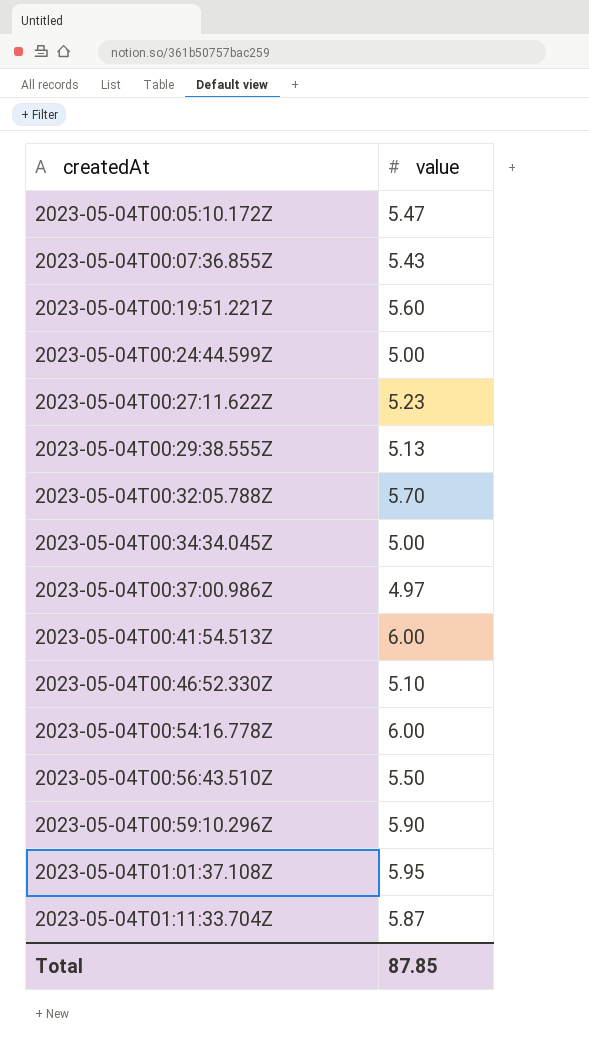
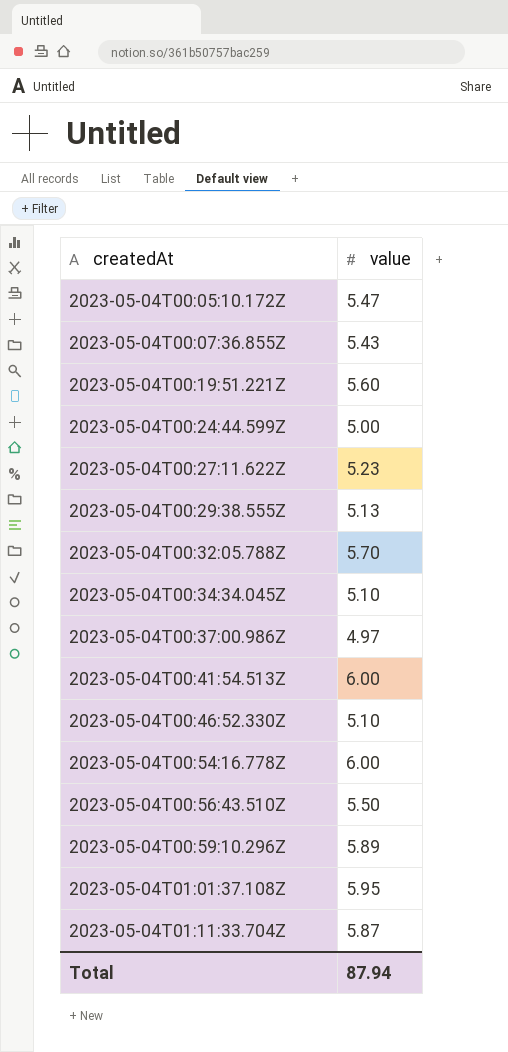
2023-05-04T00:34:34.045Z | value: 5.00 -> 5.10
2023-05-04T00:59:10.296Z | value: 5.90 -> 5.89
Total | value: 87.85 -> 87.94

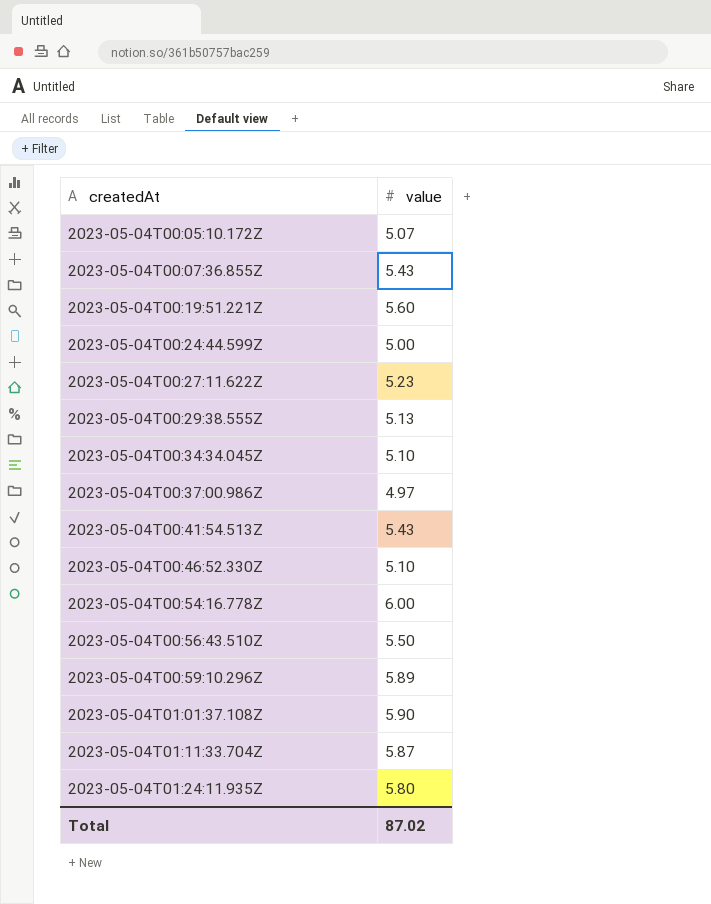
row 2023-05-04T00:32:05.788Z: 5.70 -> none
2023-05-04T00:05:10.172Z | value: 5.47 -> 5.07
2023-05-04T00:41:54.513Z | value: 6.00 -> 5.43
2023-05-04T01:01:37.108Z | value: 5.95 -> 5.90
row 2023-05-04T01:24:11.935Z: none -> 5.80
Total | value: 87.94 -> 87.02

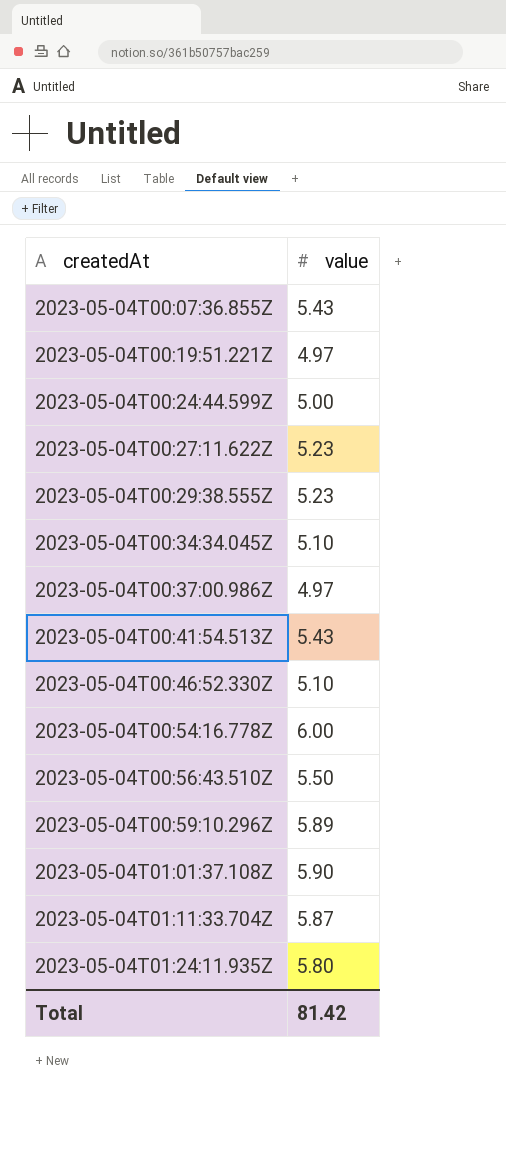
row 2023-05-04T00:05:10.172Z: 5.07 -> none
2023-05-04T00:19:51.221Z | value: 5.60 -> 4.97
2023-05-04T00:29:38.555Z | value: 5.13 -> 5.23
Total | value: 87.02 -> 81.42

